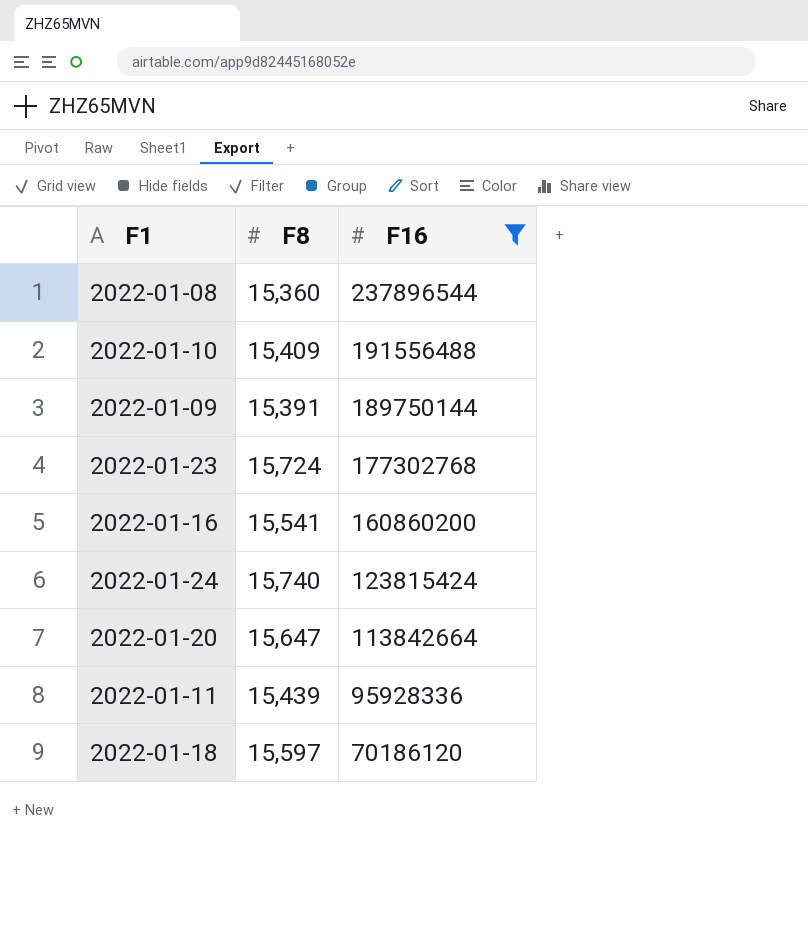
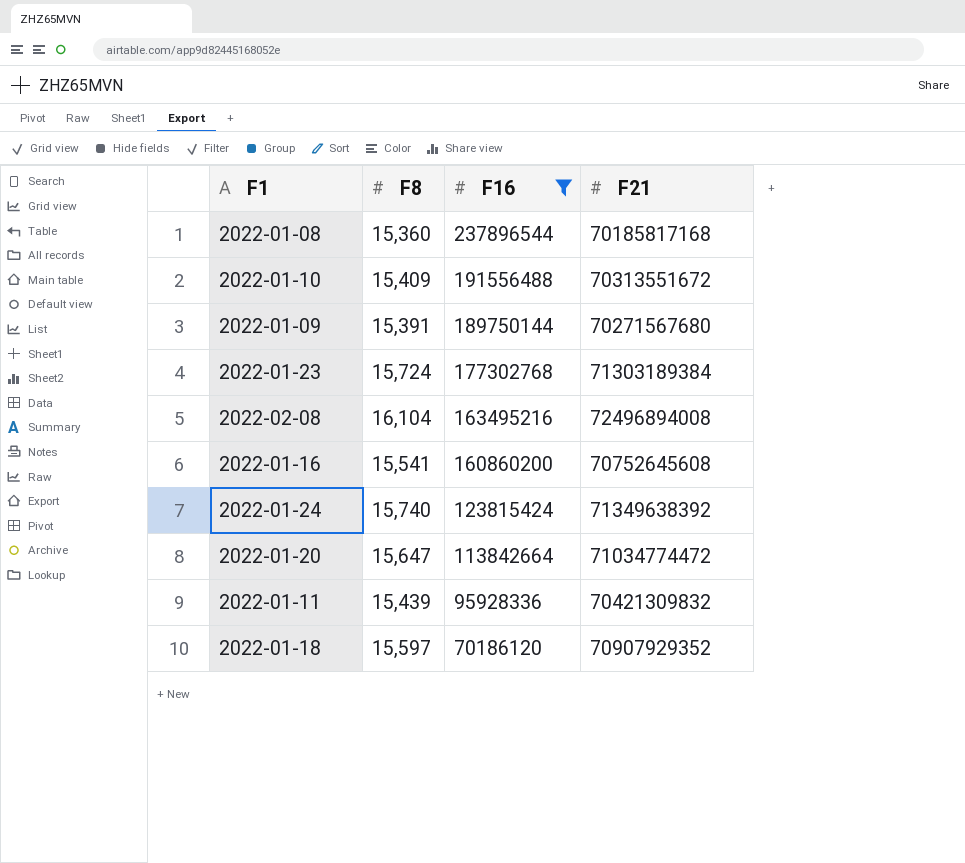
column F21 | position: none -> 4
row 2022-02-08: none -> 16,104 | 163495216 | 72496894008

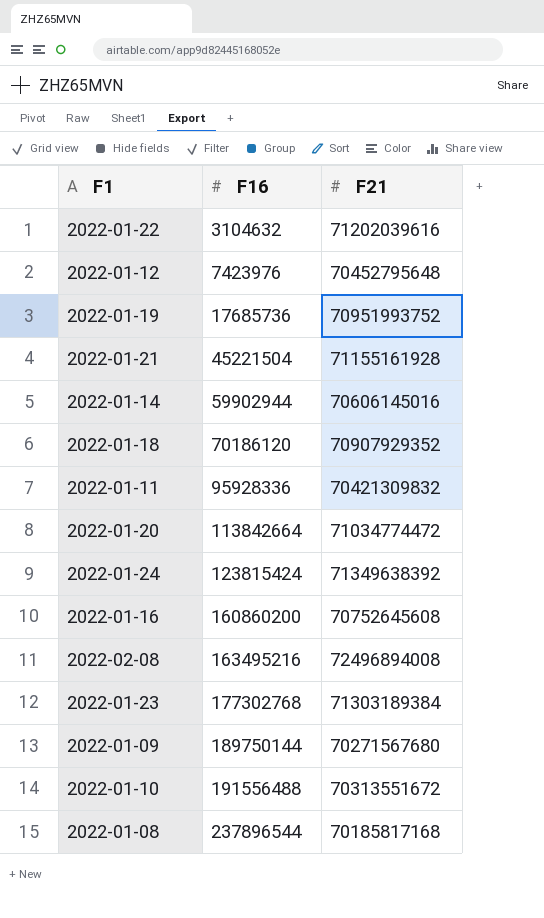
filter: F16 >= 70186120 -> none
row order: F16 descending -> F16 ascending
column F8 | position: 2 -> none

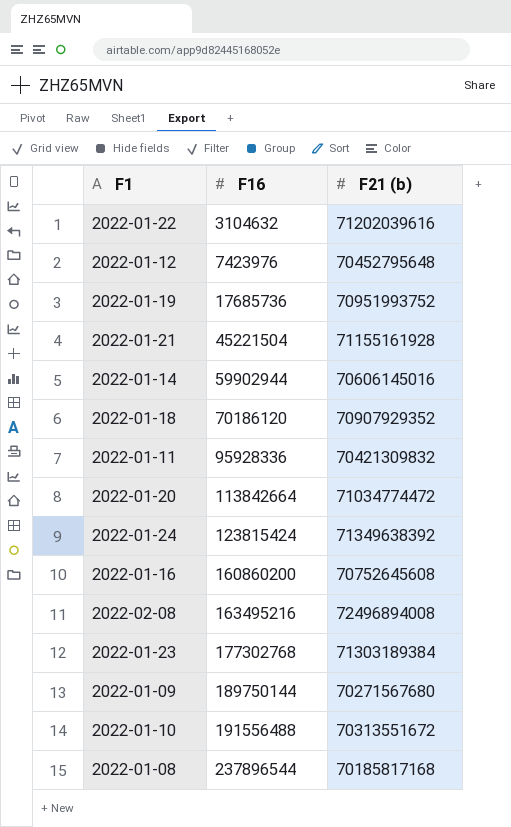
column name: F21 -> F21 (b)

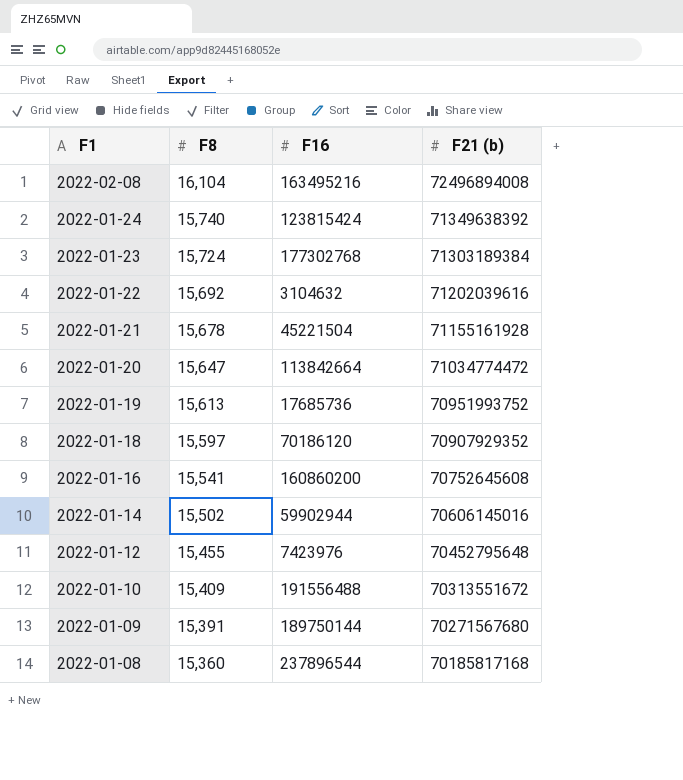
row order: F16 ascending -> F1 descending
column F8 | position: none -> 2
row 2022-01-11: 95928336 | 70421309832 -> none

